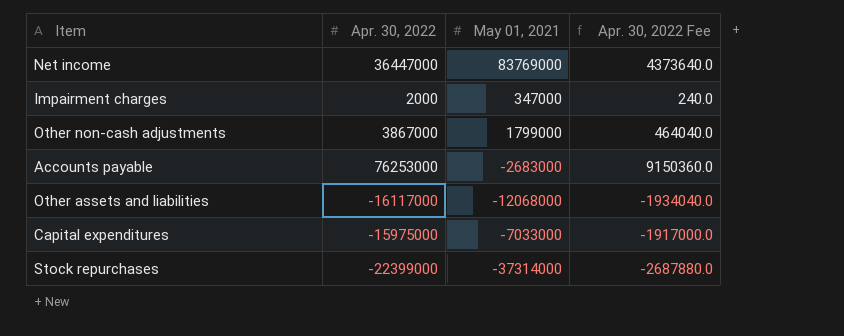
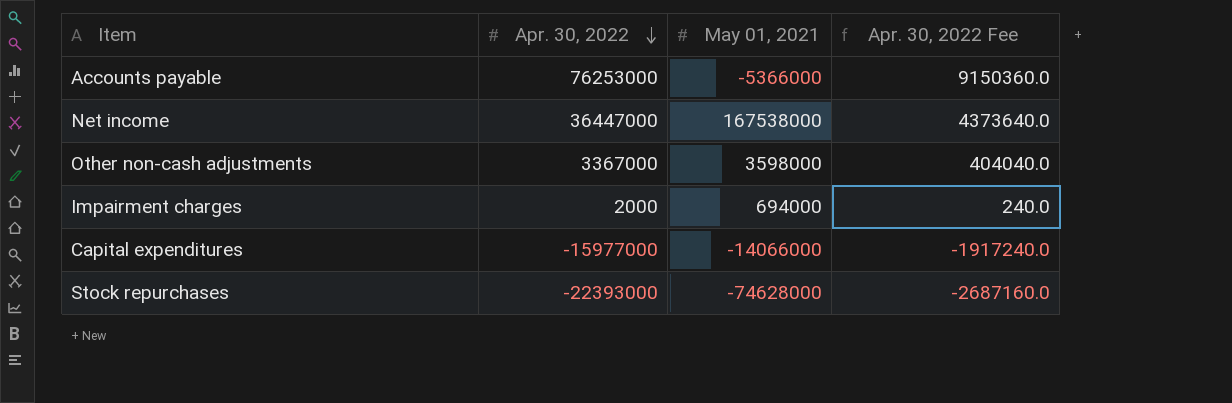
row order: none -> Apr. 30, 2022 descending
row Other assets and liabilities: -16117000 | -12068000 | -1934040.0 -> none
Accounts payable | May 01, 2021: -2683000 -> -5366000
Net income | May 01, 2021: 83769000 -> 167538000
Other non-cash adjustments | Apr. 30, 2022: 3867000 -> 3367000
Other non-cash adjustments | May 01, 2021: 1799000 -> 3598000
Other non-cash adjustments | Apr. 30, 2022 Fee: 464040.0 -> 404040.0
Impairment charges | May 01, 2021: 347000 -> 694000
Capital expenditures | Apr. 30, 2022: -15975000 -> -15977000
Capital expenditures | May 01, 2021: -7033000 -> -14066000
Capital expenditures | Apr. 30, 2022 Fee: -1917000.0 -> -1917240.0
Stock repurchases | Apr. 30, 2022: -22399000 -> -22393000
Stock repurchases | May 01, 2021: -37314000 -> -74628000
Stock repurchases | Apr. 30, 2022 Fee: -2687880.0 -> -2687160.0

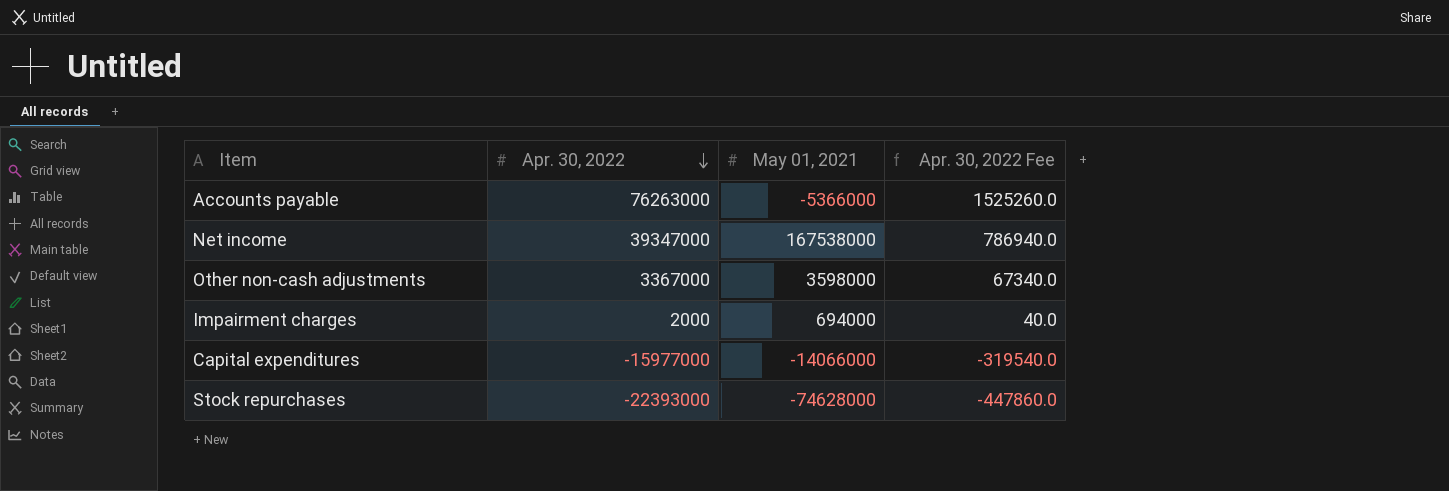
column Apr. 30, 2022 Fee | formula: [Apr. 30, 2022] * 0.12 -> [Apr. 30, 2022] * 0.02
Accounts payable | Apr. 30, 2022: 76253000 -> 76263000
Net income | Apr. 30, 2022: 36447000 -> 39347000

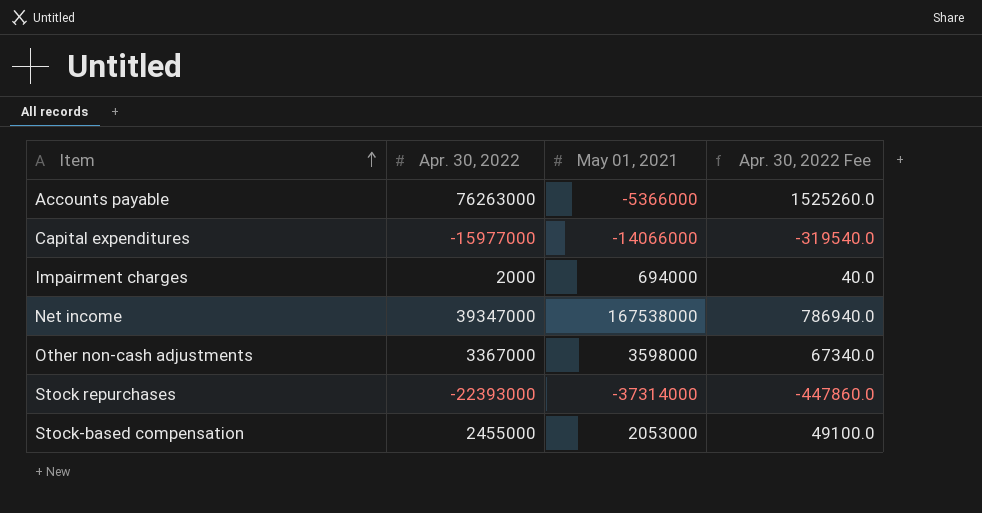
row order: Apr. 30, 2022 descending -> Item ascending
Stock repurchases | May 01, 2021: -74628000 -> -37314000
row Stock-based compensation: none -> 2455000 | 2053000 | 49100.0

